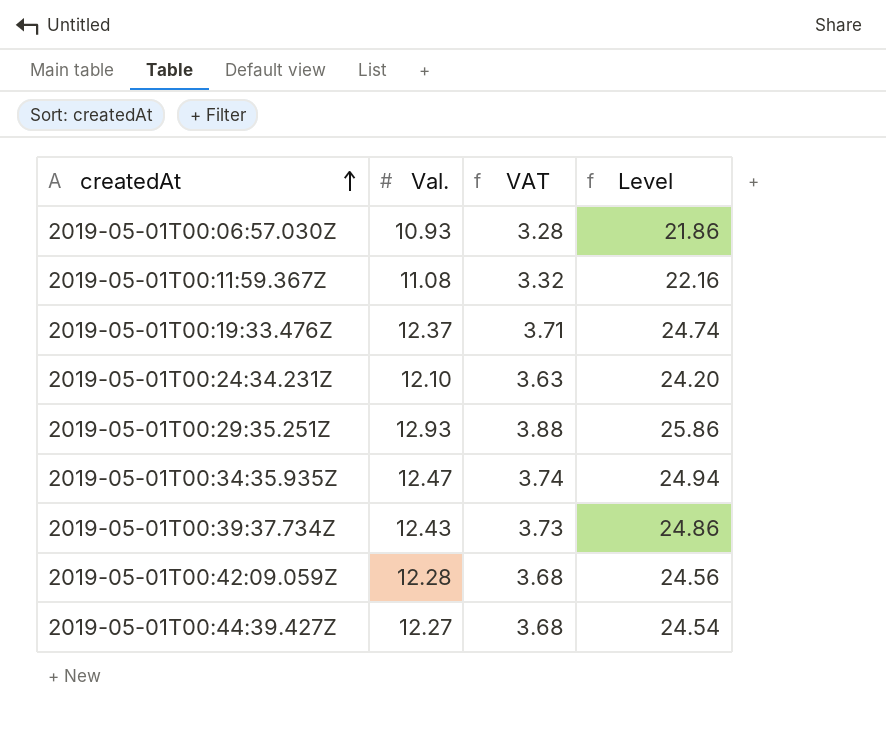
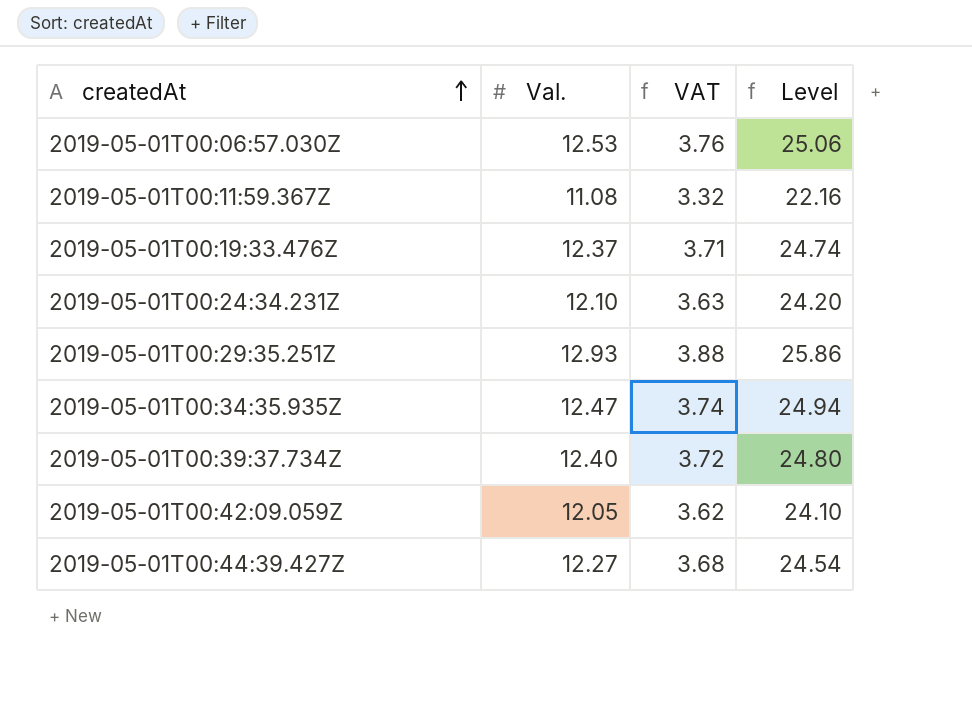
2019-05-01T00:06:57.030Z | Val.: 10.93 -> 12.53
2019-05-01T00:06:57.030Z | VAT: 3.28 -> 3.76
2019-05-01T00:06:57.030Z | Level: 21.86 -> 25.06
2019-05-01T00:39:37.734Z | Val.: 12.43 -> 12.40
2019-05-01T00:39:37.734Z | VAT: 3.73 -> 3.72
2019-05-01T00:39:37.734Z | Level: 24.86 -> 24.80
2019-05-01T00:42:09.059Z | Val.: 12.28 -> 12.05
2019-05-01T00:42:09.059Z | VAT: 3.68 -> 3.62
2019-05-01T00:42:09.059Z | Level: 24.56 -> 24.10

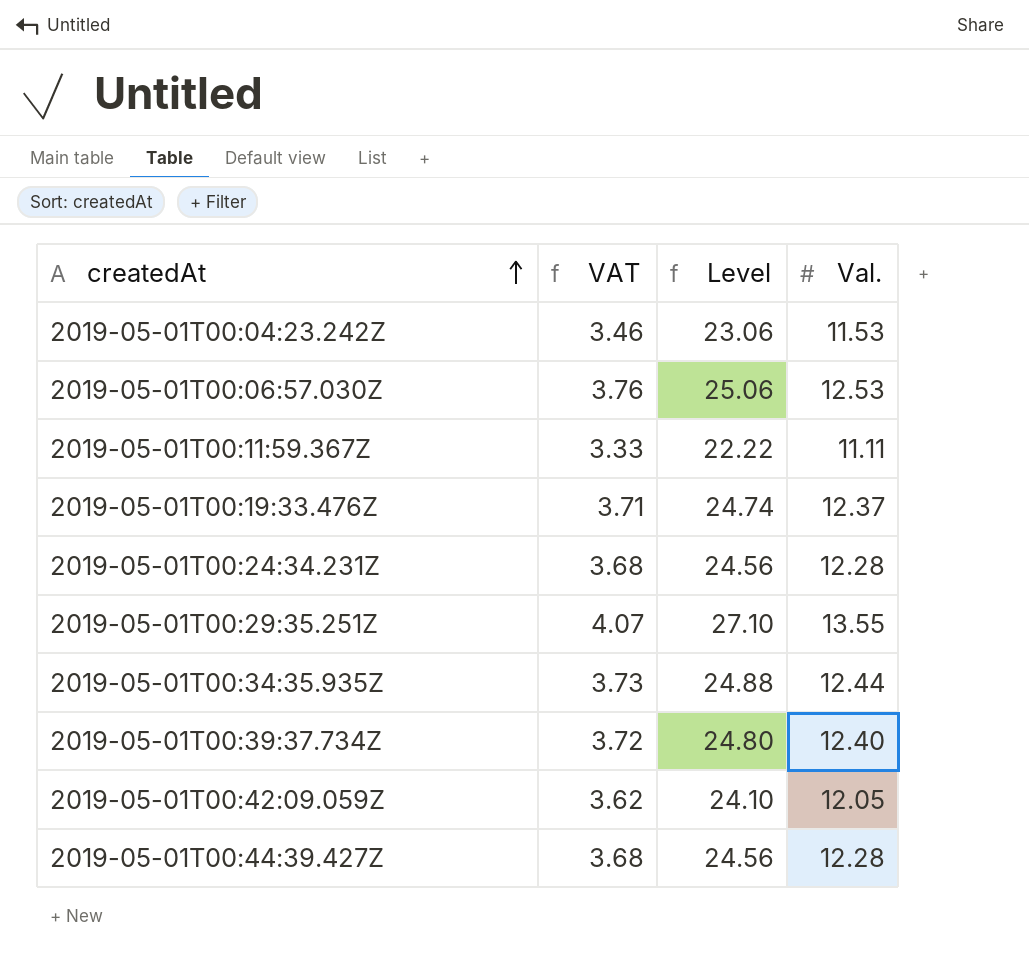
column Val. | position: 2 -> 4
row 2019-05-01T00:04:23.242Z: none -> 3.46 | 23.06 | 11.53
2019-05-01T00:11:59.367Z | VAT: 3.32 -> 3.33
2019-05-01T00:11:59.367Z | Level: 22.16 -> 22.22
2019-05-01T00:11:59.367Z | Val.: 11.08 -> 11.11
2019-05-01T00:24:34.231Z | VAT: 3.63 -> 3.68
2019-05-01T00:24:34.231Z | Level: 24.20 -> 24.56
2019-05-01T00:24:34.231Z | Val.: 12.10 -> 12.28
2019-05-01T00:29:35.251Z | VAT: 3.88 -> 4.07
2019-05-01T00:29:35.251Z | Level: 25.86 -> 27.10
2019-05-01T00:29:35.251Z | Val.: 12.93 -> 13.55
2019-05-01T00:34:35.935Z | VAT: 3.74 -> 3.73
2019-05-01T00:34:35.935Z | Level: 24.94 -> 24.88
2019-05-01T00:34:35.935Z | Val.: 12.47 -> 12.44
2019-05-01T00:44:39.427Z | Level: 24.54 -> 24.56
2019-05-01T00:44:39.427Z | Val.: 12.27 -> 12.28

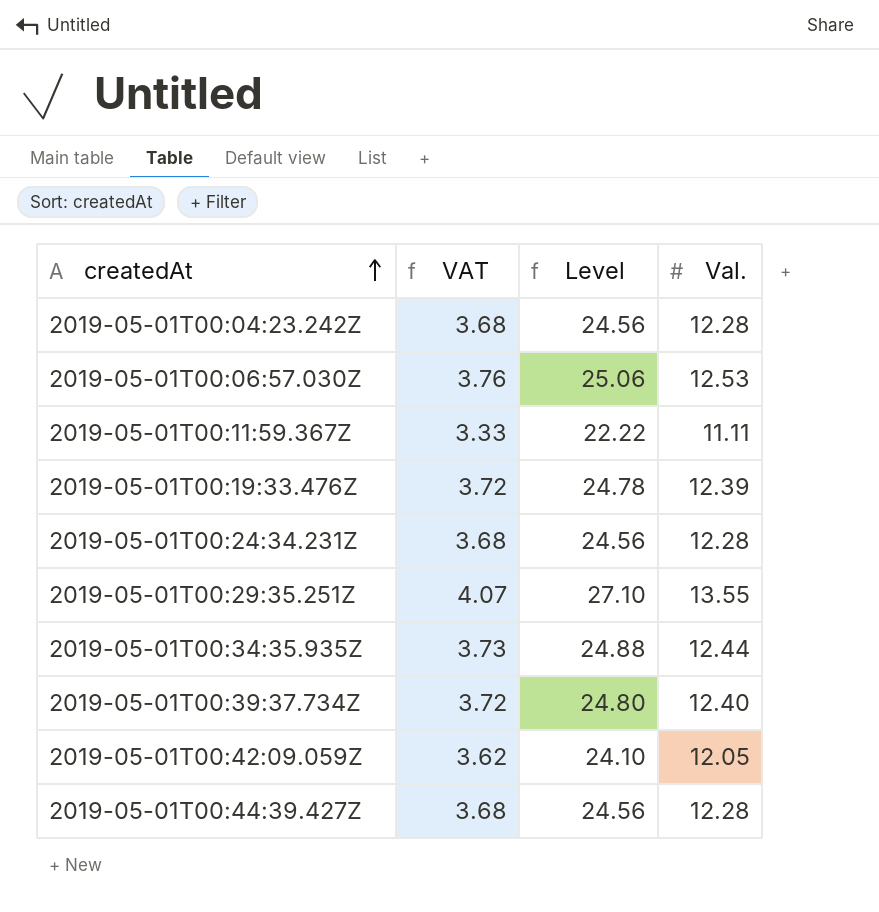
2019-05-01T00:04:23.242Z | VAT: 3.46 -> 3.68
2019-05-01T00:04:23.242Z | Level: 23.06 -> 24.56
2019-05-01T00:04:23.242Z | Val.: 11.53 -> 12.28
2019-05-01T00:19:33.476Z | VAT: 3.71 -> 3.72
2019-05-01T00:19:33.476Z | Level: 24.74 -> 24.78
2019-05-01T00:19:33.476Z | Val.: 12.37 -> 12.39

